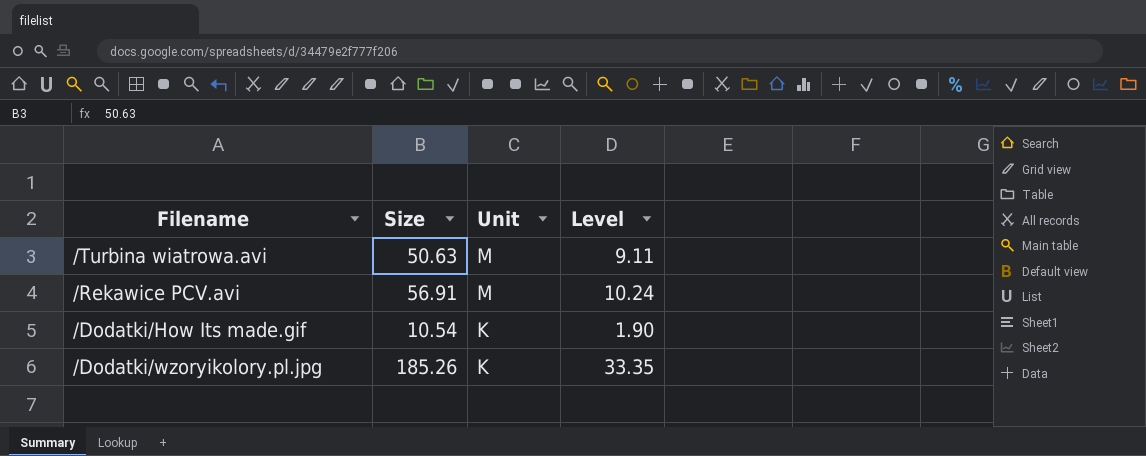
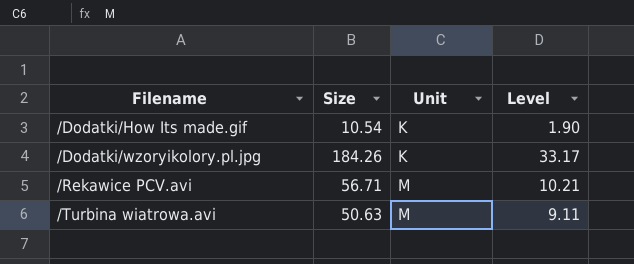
row order: Unit descending -> Filename ascending
/Dodatki/wzoryikolory.pl.jpg | Size: 185.26 -> 184.26
/Dodatki/wzoryikolory.pl.jpg | Level: 33.35 -> 33.17
/Rekawice PCV.avi | Size: 56.91 -> 56.71
/Rekawice PCV.avi | Level: 10.24 -> 10.21

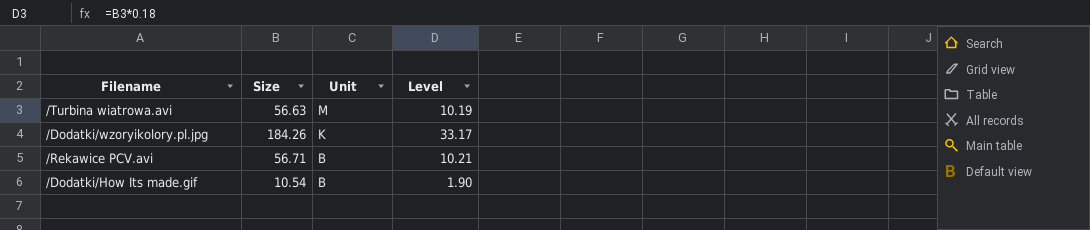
row order: Filename ascending -> Unit descending
/Turbina wiatrowa.avi | Size: 50.63 -> 56.63
/Turbina wiatrowa.avi | Level: 9.11 -> 10.19
/Rekawice PCV.avi | Unit: M -> B
/Dodatki/How Its made.gif | Unit: K -> B

